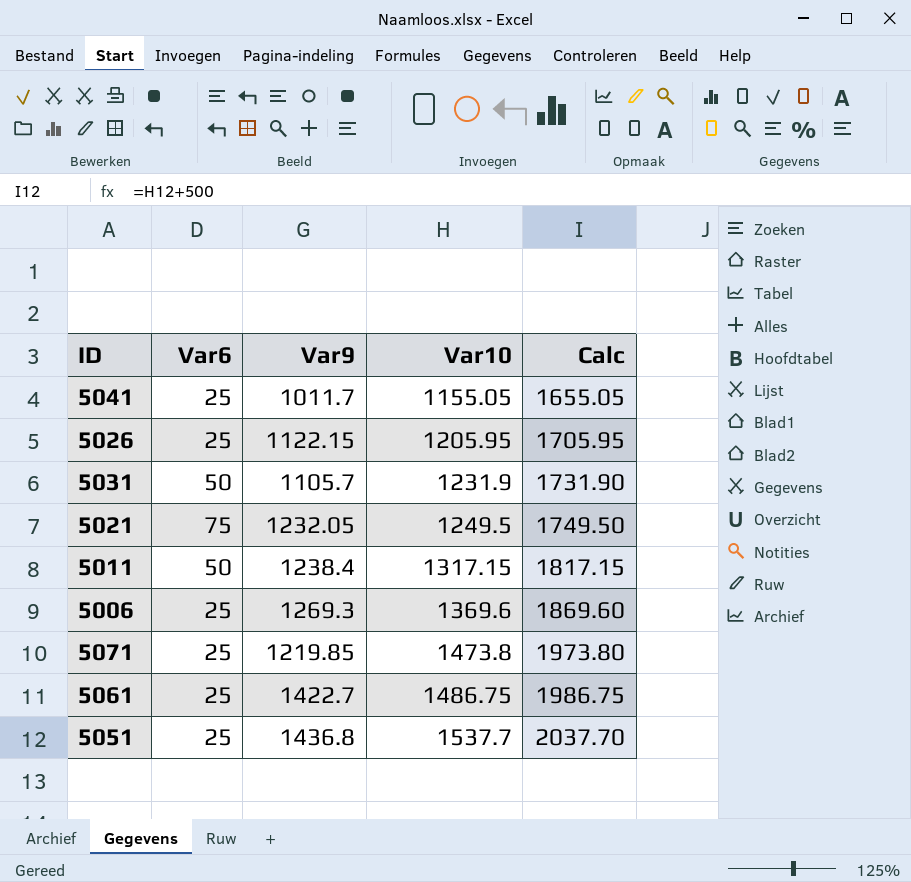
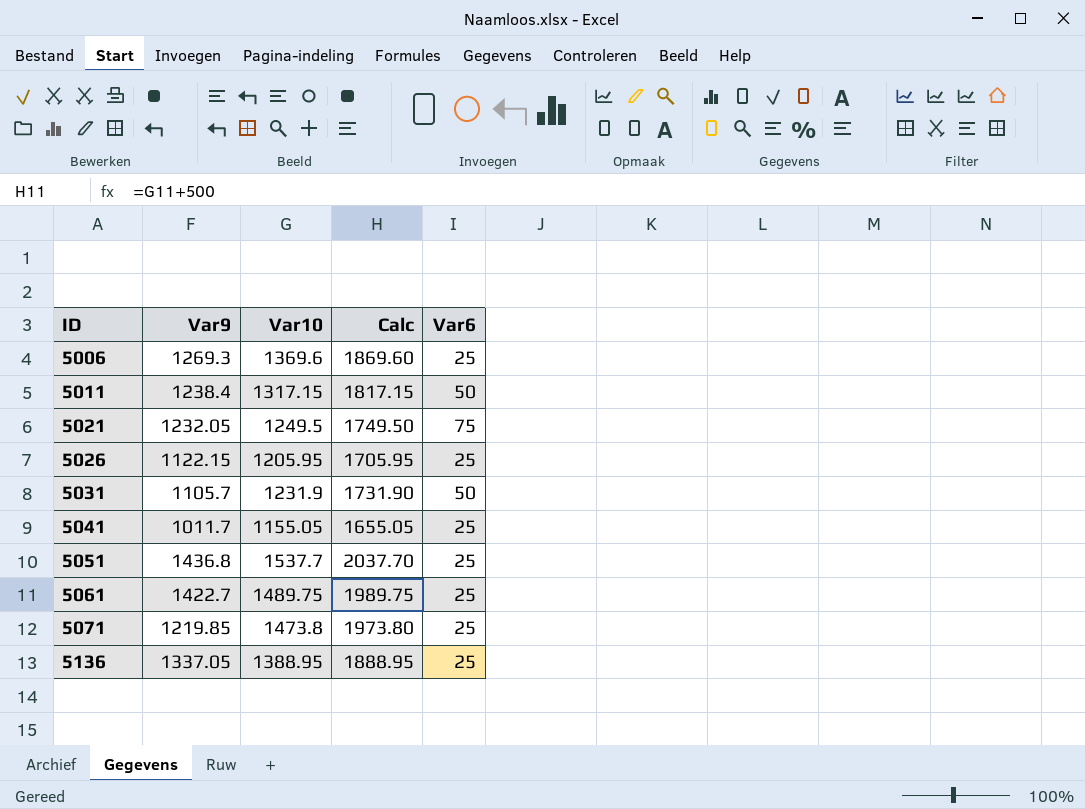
row order: Var10 ascending -> ID ascending
column Var6 | position: 2 -> 5
5061 | Var10: 1486.75 -> 1489.75
5061 | Calc: 1986.75 -> 1989.75
row 5136: none -> 1337.05 | 1388.95 | 1888.95 | 25

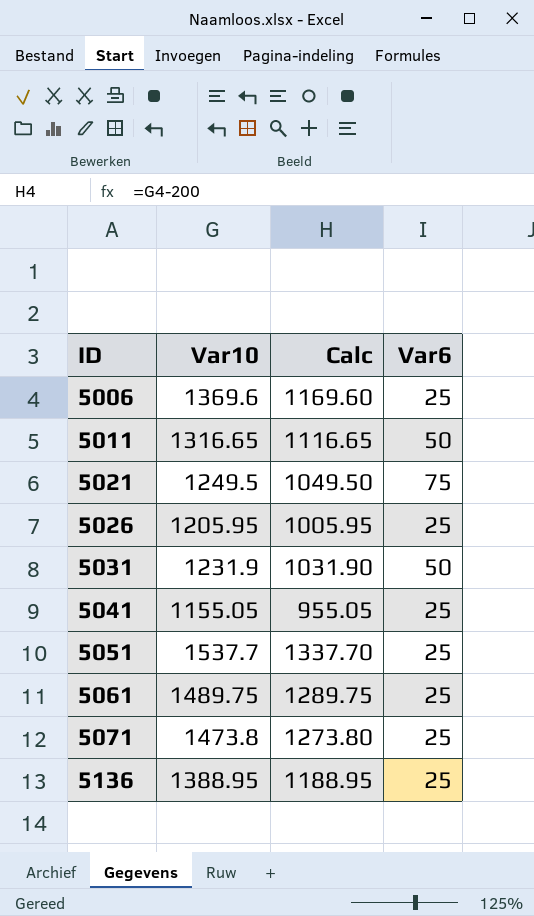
column Var9 | position: 2 -> none
column Calc | formula: [Var10] + 500 -> [Var10] - 200
5011 | Var10: 1317.15 -> 1316.65

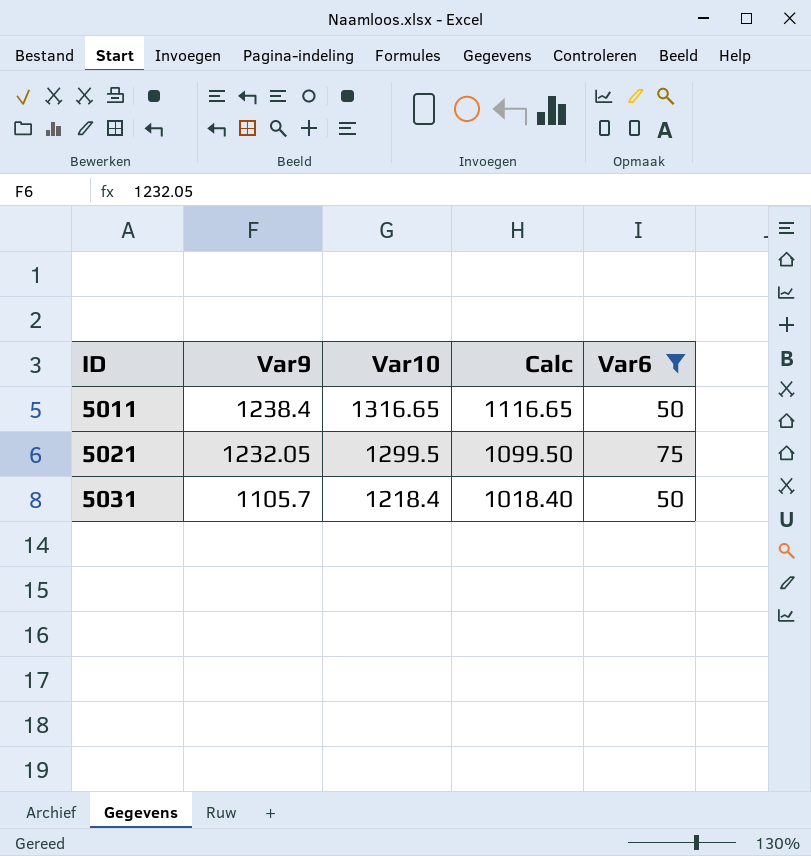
filter: none -> Var6 != 25
column Var9 | position: none -> 2
5021 | Var10: 1249.5 -> 1299.5
5021 | Calc: 1049.50 -> 1099.50
5031 | Var10: 1231.9 -> 1218.4
5031 | Calc: 1031.90 -> 1018.40

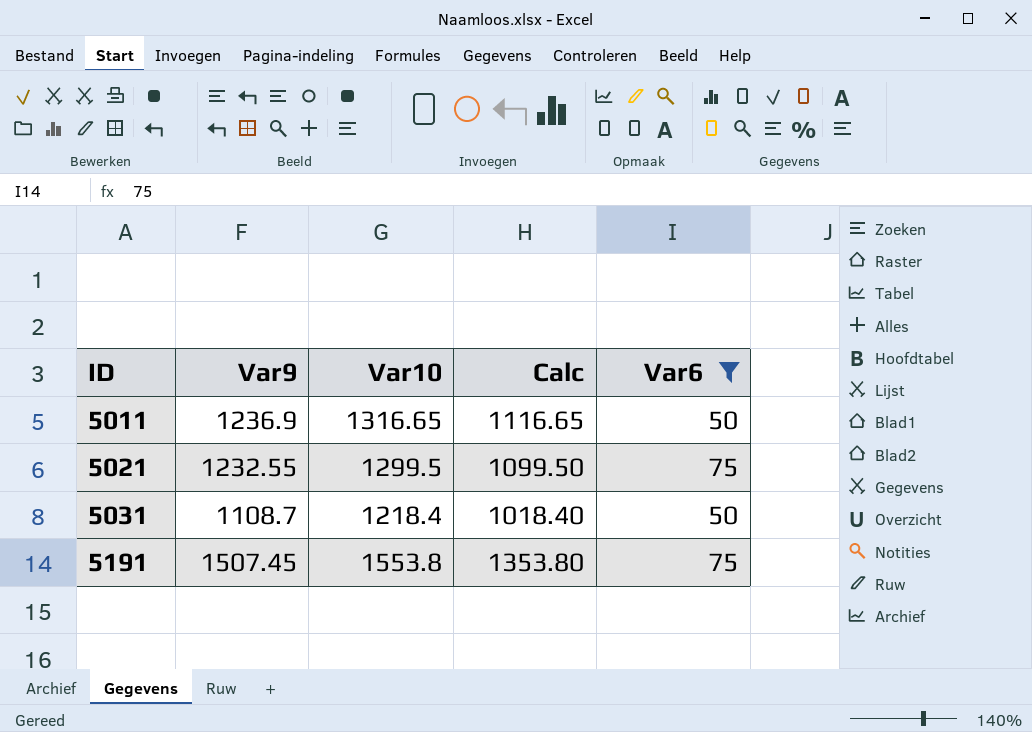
5011 | Var9: 1238.4 -> 1236.9
5021 | Var9: 1232.05 -> 1232.55
5031 | Var9: 1105.7 -> 1108.7
row 5191: none -> 1507.45 | 1553.8 | 1353.80 | 75

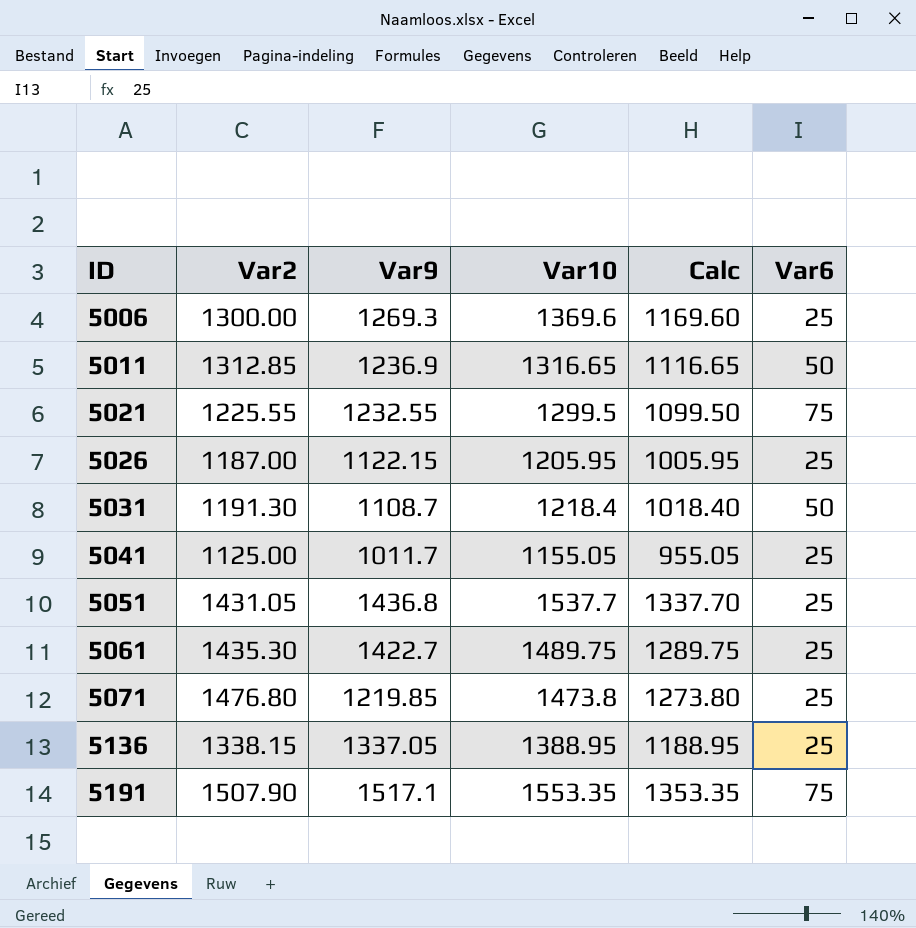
filter: Var6 != 25 -> none
column Var2 | position: none -> 2
5191 | Var9: 1507.45 -> 1517.1
5191 | Var10: 1553.8 -> 1553.35
5191 | Calc: 1353.80 -> 1353.35

